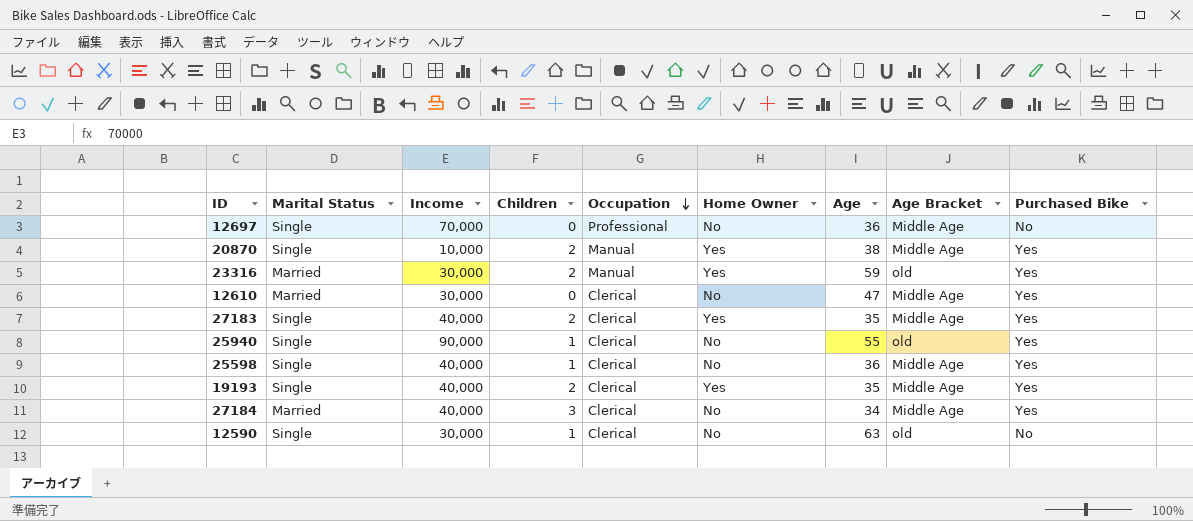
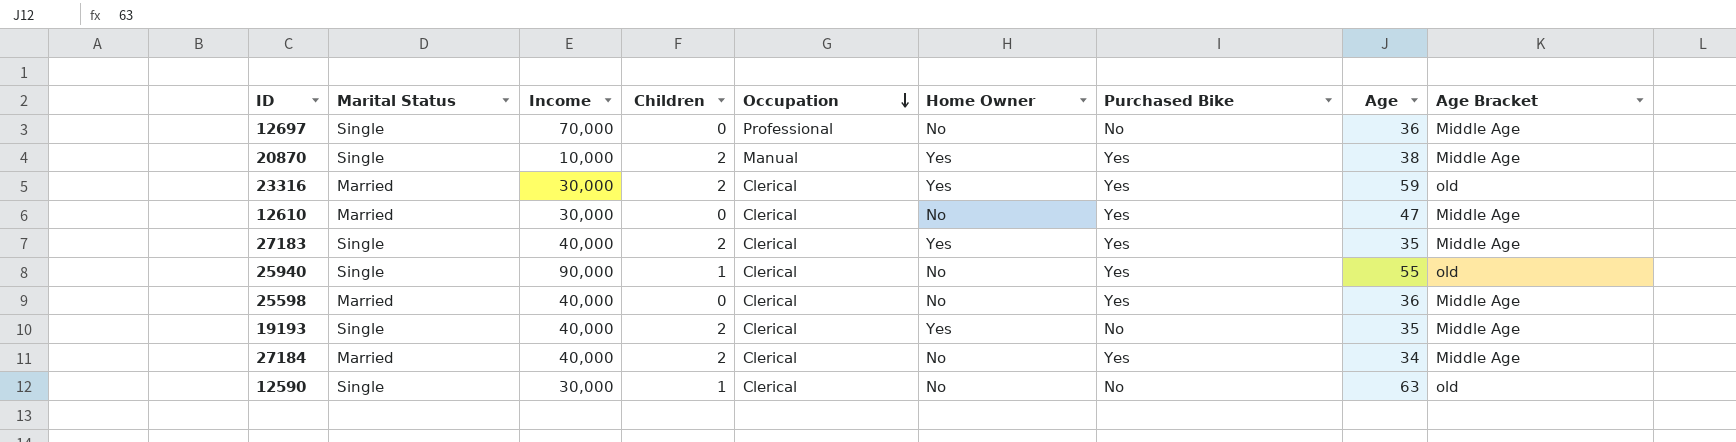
column Purchased Bike | position: 9 -> 7
23316 | Occupation: Manual -> Clerical
25598 | Marital Status: Single -> Married
25598 | Children: 1 -> 0
19193 | Purchased Bike: Yes -> No
27184 | Children: 3 -> 2

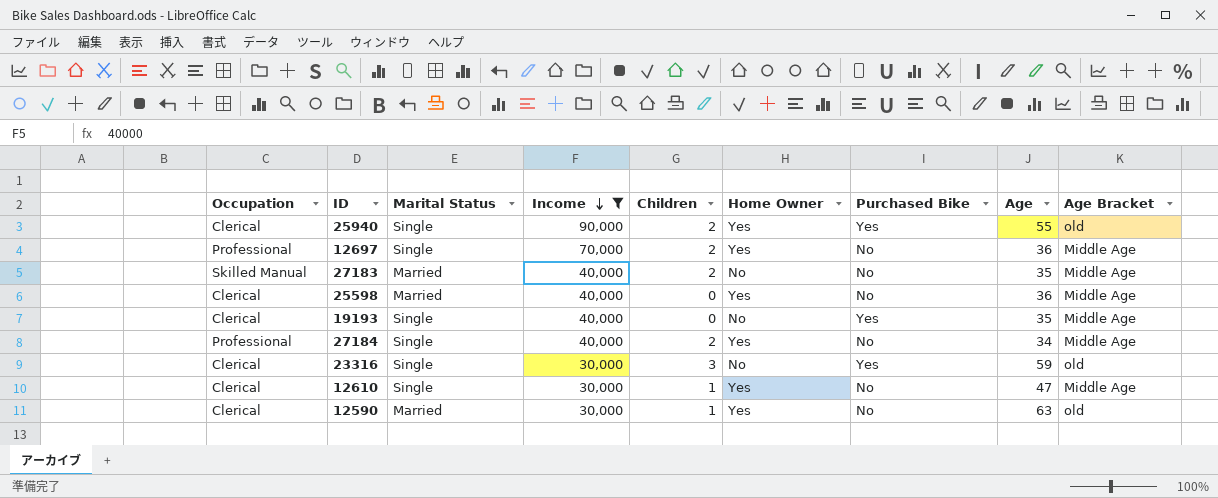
filter: none -> Income != 10,000
row order: Occupation descending -> Income descending
column Occupation | position: 5 -> 1
25940 | Children: 1 -> 2
25940 | Home Owner: No -> Yes
12697 | Children: 0 -> 2
12697 | Home Owner: No -> Yes
27183 | Occupation: Clerical -> Skilled Manual
27183 | Marital Status: Single -> Married
27183 | Home Owner: Yes -> No
27183 | Purchased Bike: Yes -> No
25598 | Home Owner: No -> Yes
25598 | Purchased Bike: Yes -> No
19193 | Children: 2 -> 0
19193 | Home Owner: Yes -> No
19193 | Purchased Bike: No -> Yes
27184 | Occupation: Clerical -> Professional
27184 | Marital Status: Married -> Single
27184 | Home Owner: No -> Yes
27184 | Purchased Bike: Yes -> No
23316 | Marital Status: Married -> Single
23316 | Children: 2 -> 3
23316 | Home Owner: Yes -> No
12610 | Marital Status: Married -> Single
12610 | Children: 0 -> 1
12610 | Home Owner: No -> Yes
12610 | Purchased Bike: Yes -> No
12590 | Marital Status: Single -> Married
12590 | Home Owner: No -> Yes

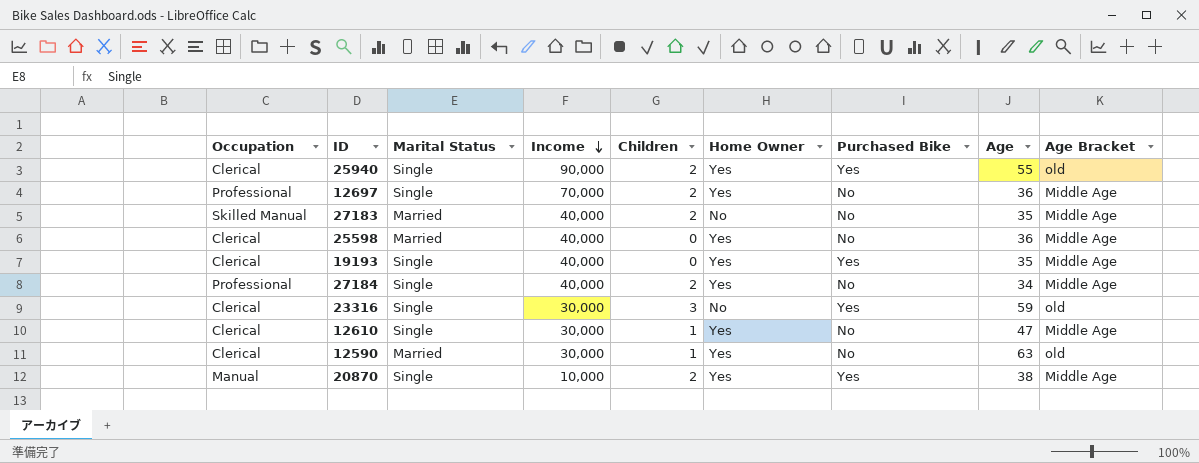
filter: Income != 10,000 -> none
19193 | Home Owner: No -> Yes

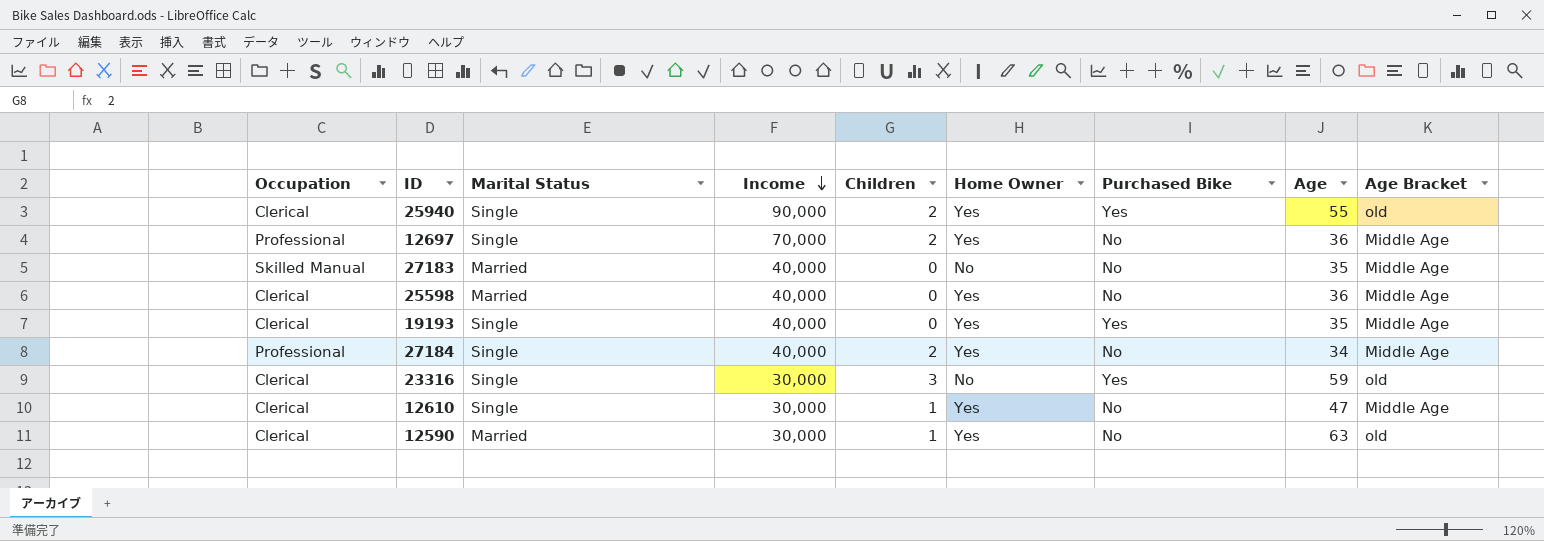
row 20870: Manual | Single | 10,000 | 2 | Yes | Yes | 38 | Middle Age -> none
27183 | Children: 2 -> 0

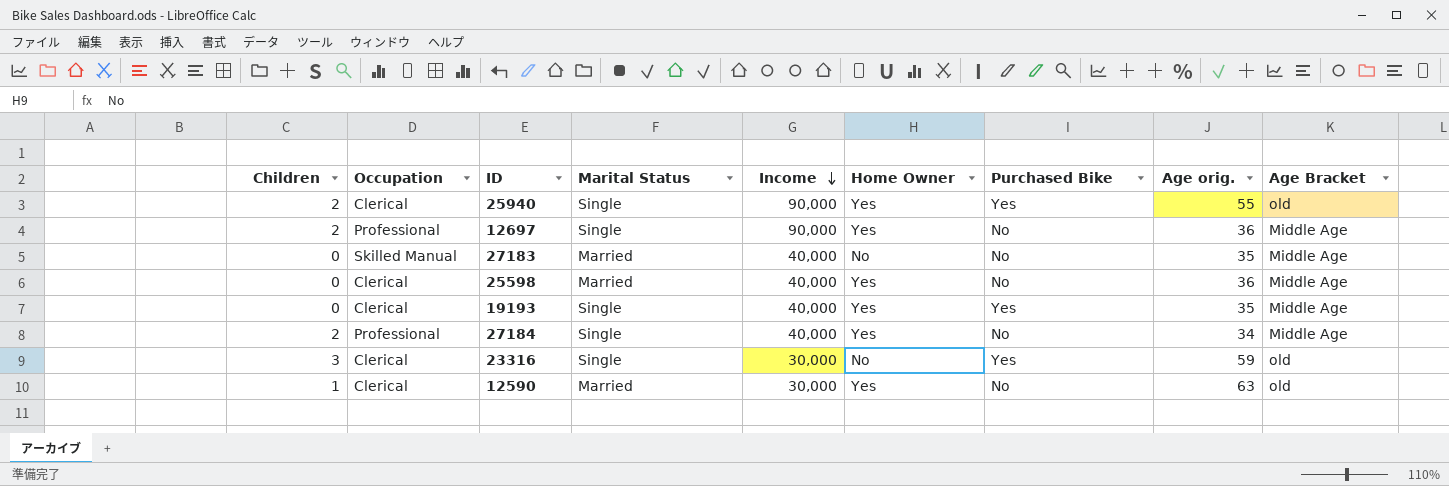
column Children | position: 5 -> 1
column name: Age -> Age orig.
row 12610: Clerical | Single | 30,000 | 1 | Yes | No | 47 | Middle Age -> none
12697 | Income: 70,000 -> 90,000

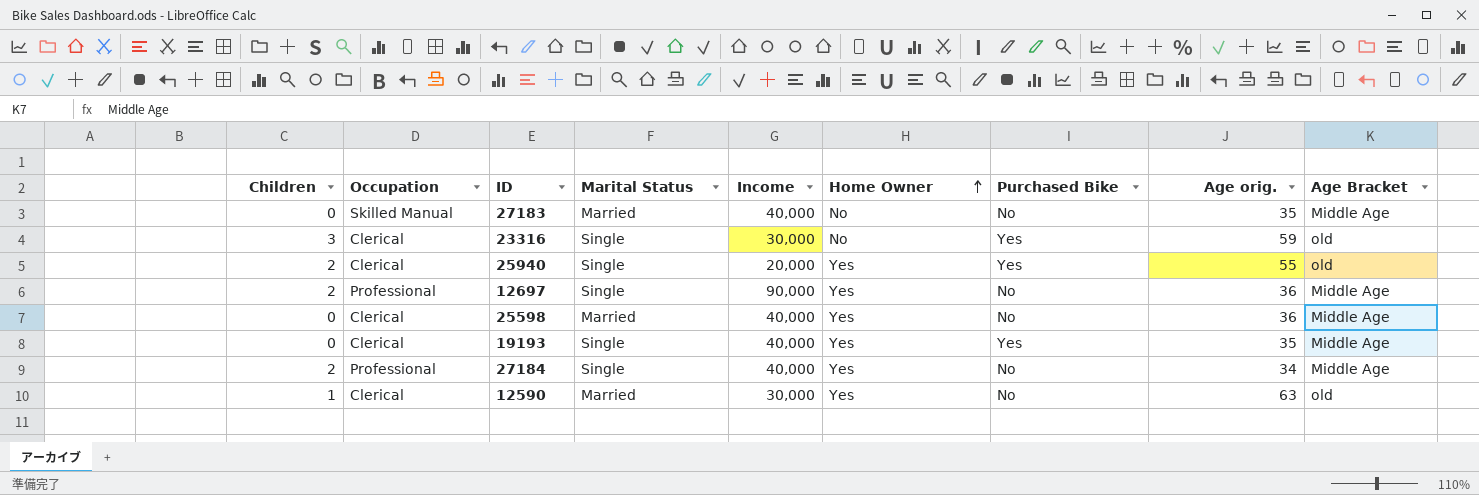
row order: Income descending -> Home Owner ascending
25940 | Income: 90,000 -> 20,000

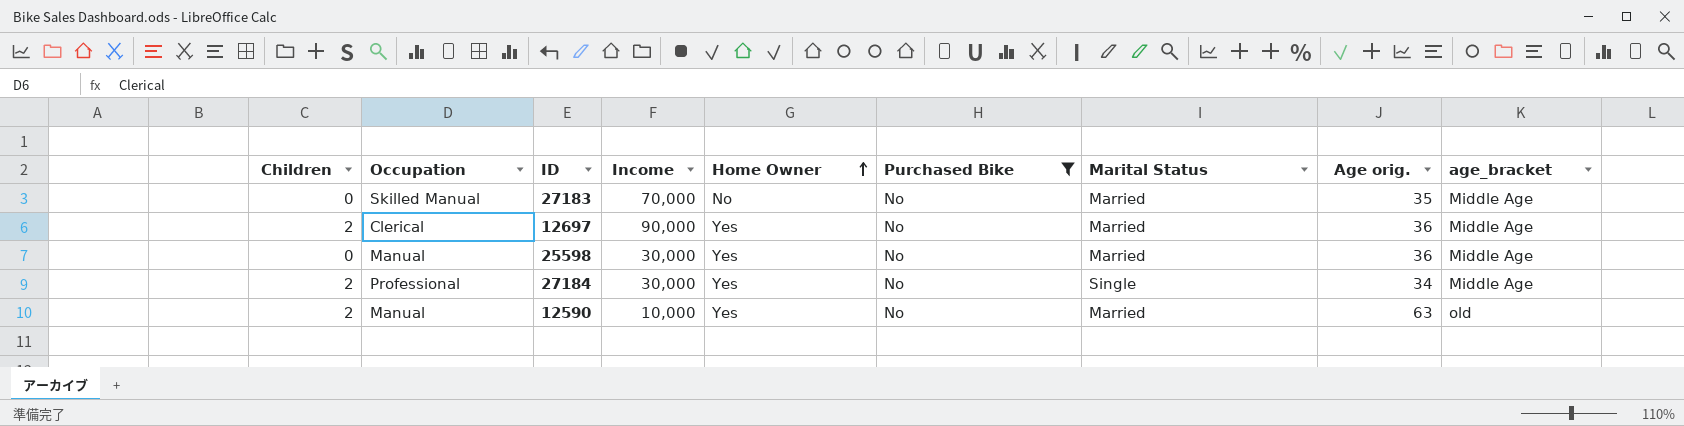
filter: none -> Purchased Bike = No
column Marital Status | position: 4 -> 7
column name: Age Bracket -> age_bracket
27183 | Income: 40,000 -> 70,000
12697 | Occupation: Professional -> Clerical
12697 | Marital Status: Single -> Married
25598 | Occupation: Clerical -> Manual
25598 | Income: 40,000 -> 30,000
27184 | Income: 40,000 -> 30,000
12590 | Children: 1 -> 2
12590 | Occupation: Clerical -> Manual
12590 | Income: 30,000 -> 10,000

